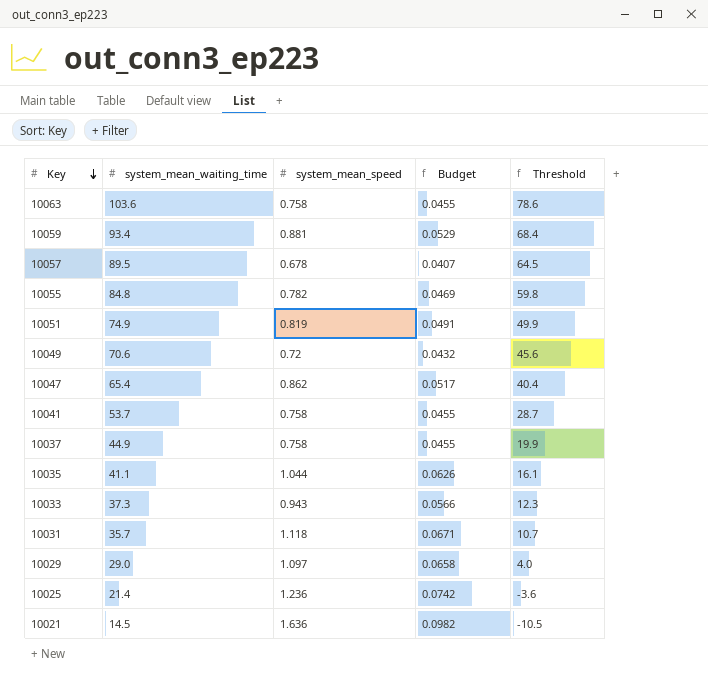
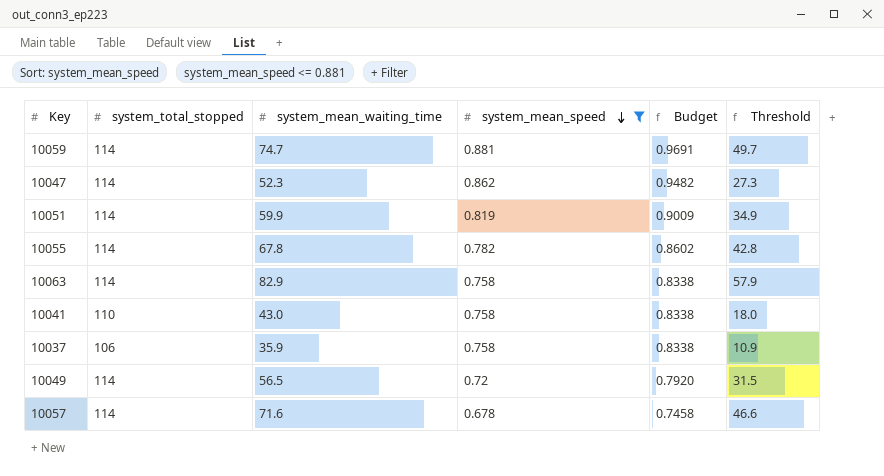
filter: none -> system_mean_speed <= 0.881
row order: Key descending -> system_mean_speed descending
column system_total_stopped | position: none -> 2
column Budget | formula: [system_mean_speed] * 0.06 -> [system_mean_speed] * 1.1
10059 | system_mean_waiting_time: 93.4 -> 74.7
10059 | Threshold: 68.4 -> 49.7
10047 | system_mean_waiting_time: 65.4 -> 52.3
10047 | Threshold: 40.4 -> 27.3
10051 | system_mean_waiting_time: 74.9 -> 59.9
10051 | Threshold: 49.9 -> 34.9
10055 | system_mean_waiting_time: 84.8 -> 67.8
10055 | Threshold: 59.8 -> 42.8
10063 | system_mean_waiting_time: 103.6 -> 82.9
10063 | Threshold: 78.6 -> 57.9
10041 | system_mean_waiting_time: 53.7 -> 43.0
10041 | Threshold: 28.7 -> 18.0
10037 | system_mean_waiting_time: 44.9 -> 35.9
10037 | Threshold: 19.9 -> 10.9
10049 | system_mean_waiting_time: 70.6 -> 56.5
10049 | Threshold: 45.6 -> 31.5
10057 | system_mean_waiting_time: 89.5 -> 71.6
10057 | Threshold: 64.5 -> 46.6

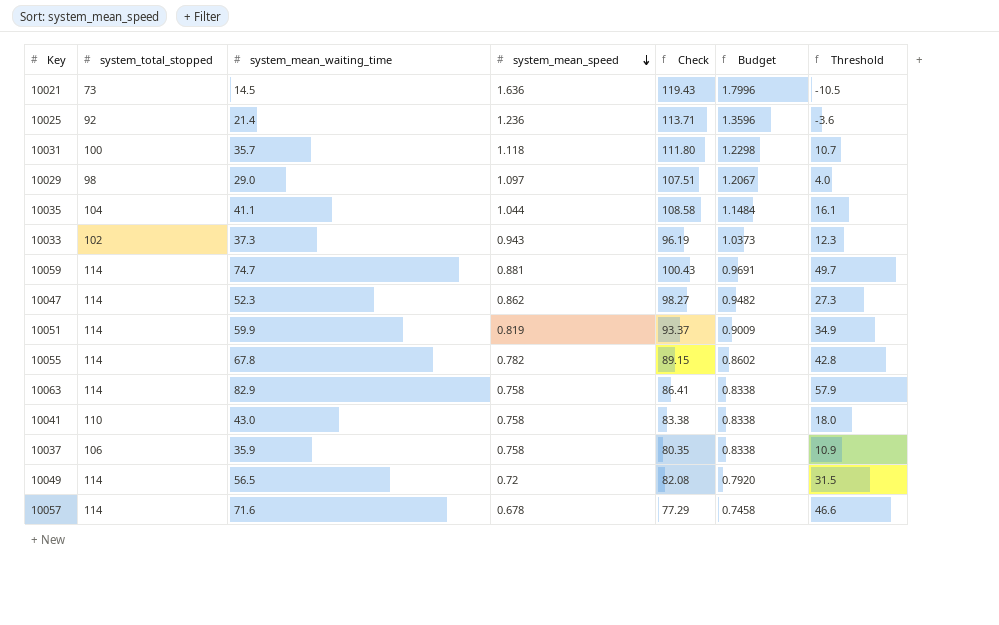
filter: system_mean_speed <= 0.881 -> none
column Check | formula: none -> [system_total_stopped] * [system_mean_speed]

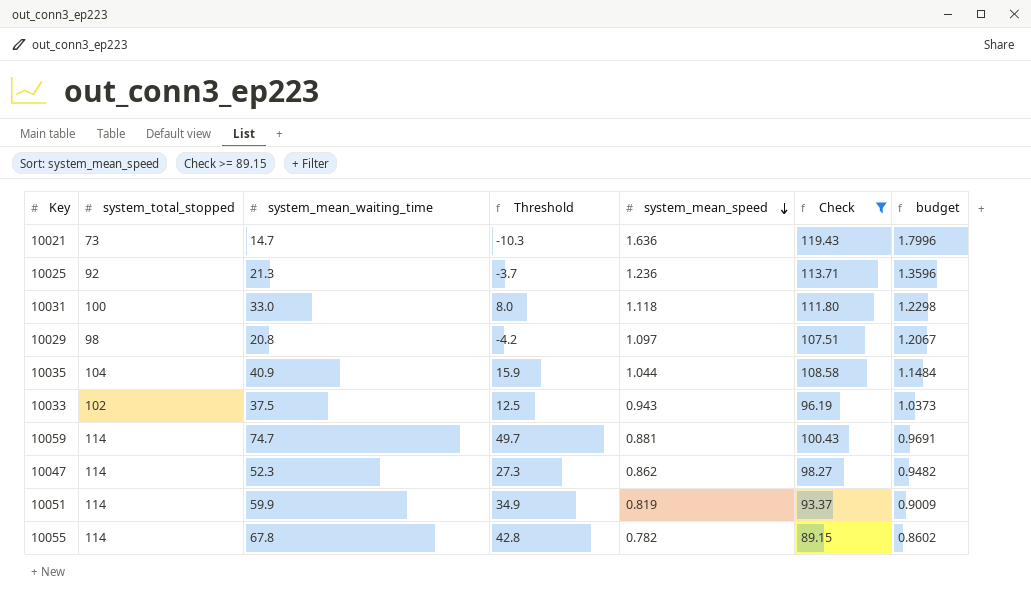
filter: none -> Check >= 89.15
column Threshold | position: 7 -> 4
column name: Budget -> budget
10021 | system_mean_waiting_time: 14.5 -> 14.7
10021 | Threshold: -10.5 -> -10.3
10025 | system_mean_waiting_time: 21.4 -> 21.3
10025 | Threshold: -3.6 -> -3.7
10031 | system_mean_waiting_time: 35.7 -> 33.0
10031 | Threshold: 10.7 -> 8.0
10029 | system_mean_waiting_time: 29.0 -> 20.8
10029 | Threshold: 4.0 -> -4.2
10035 | system_mean_waiting_time: 41.1 -> 40.9
10035 | Threshold: 16.1 -> 15.9
10033 | system_mean_waiting_time: 37.3 -> 37.5
10033 | Threshold: 12.3 -> 12.5

